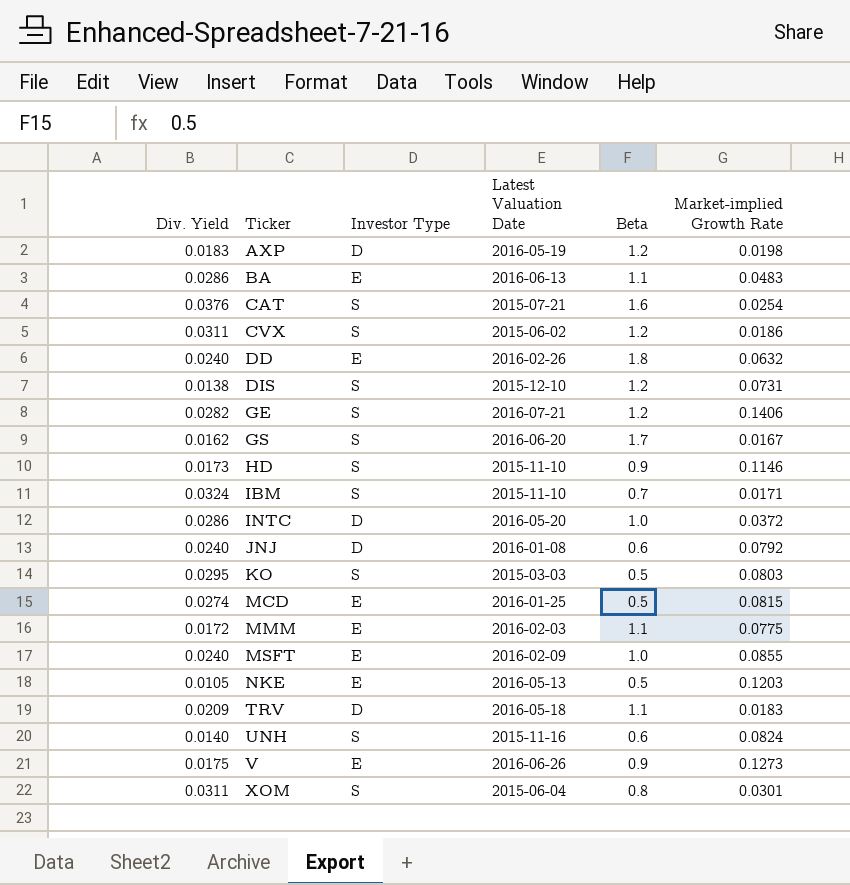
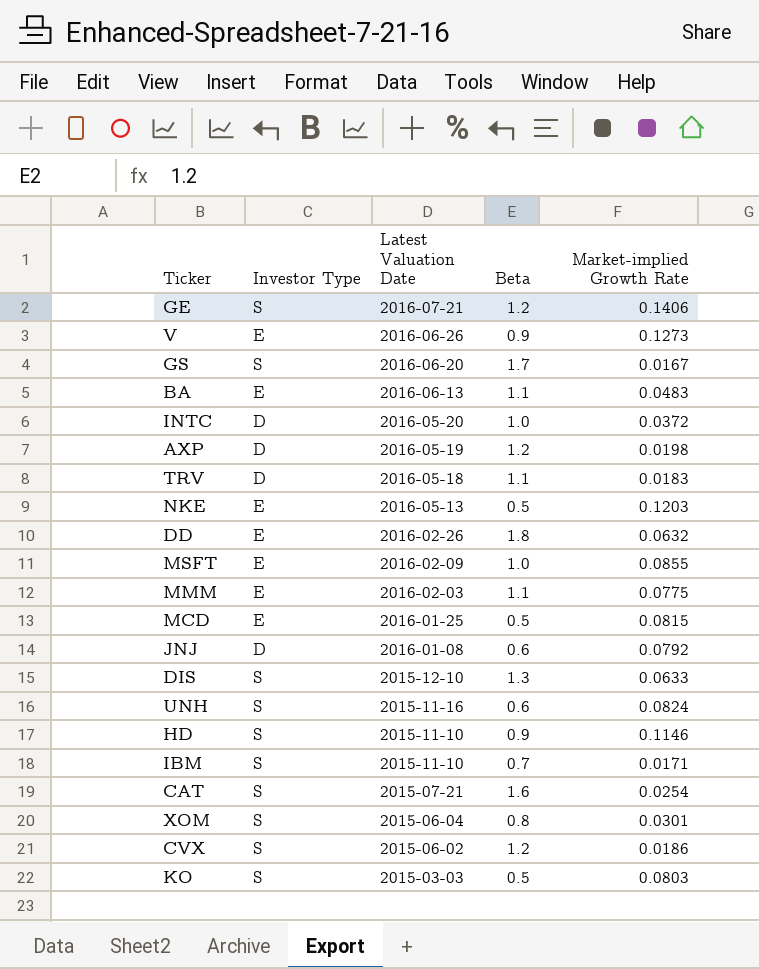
row order: Ticker ascending -> Latest Valuation Date descending
column Div. Yield | position: 1 -> none
DIS | Beta: 1.2 -> 1.3
DIS | Market-implied Growth Rate: 0.0731 -> 0.0633

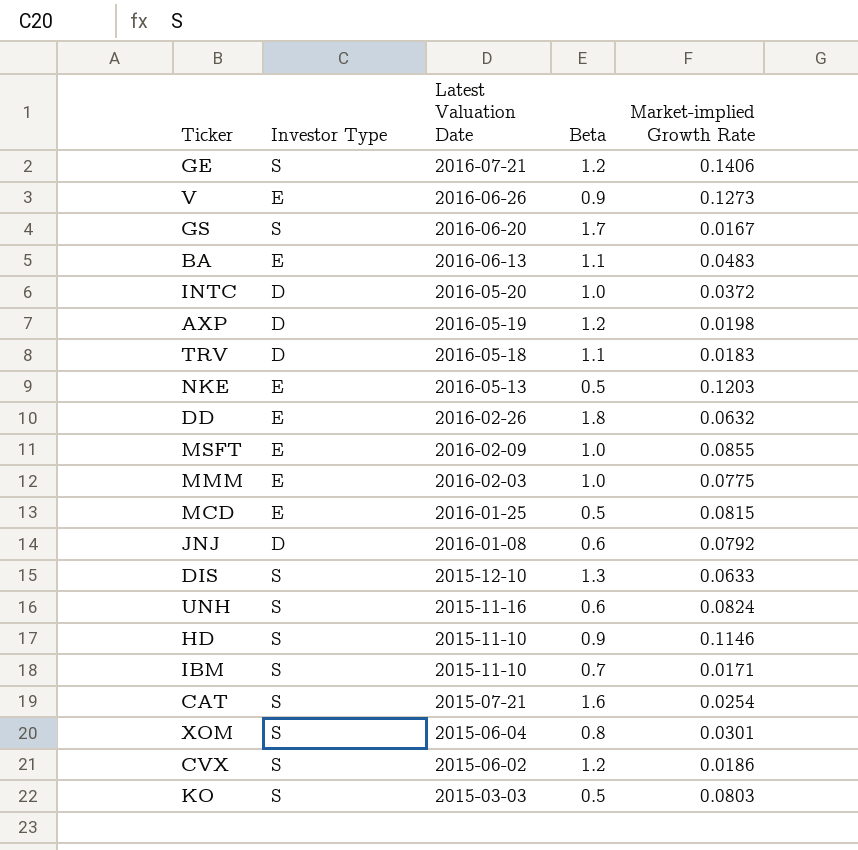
MMM | Beta: 1.1 -> 1.0

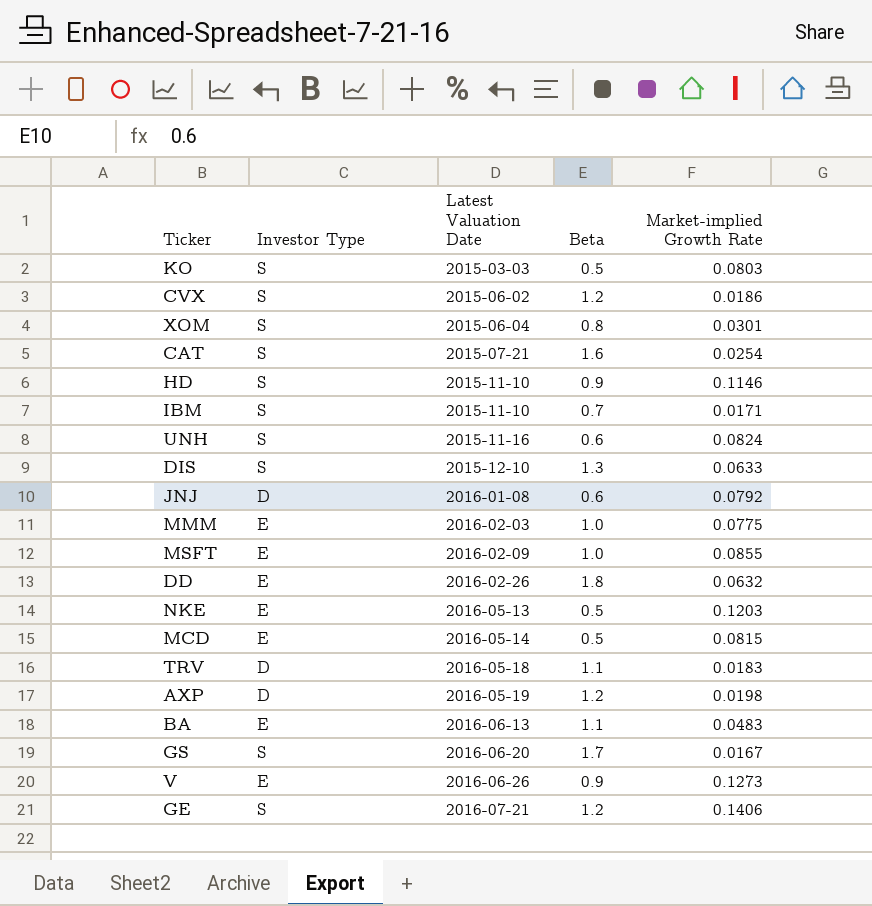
row order: Latest Valuation Date descending -> Latest Valuation Date ascending
row INTC: D | 2016-05-20 | 1.0 | 0.0372 -> none
MCD | Latest Valuation Date: 2016-01-25 -> 2016-05-14

